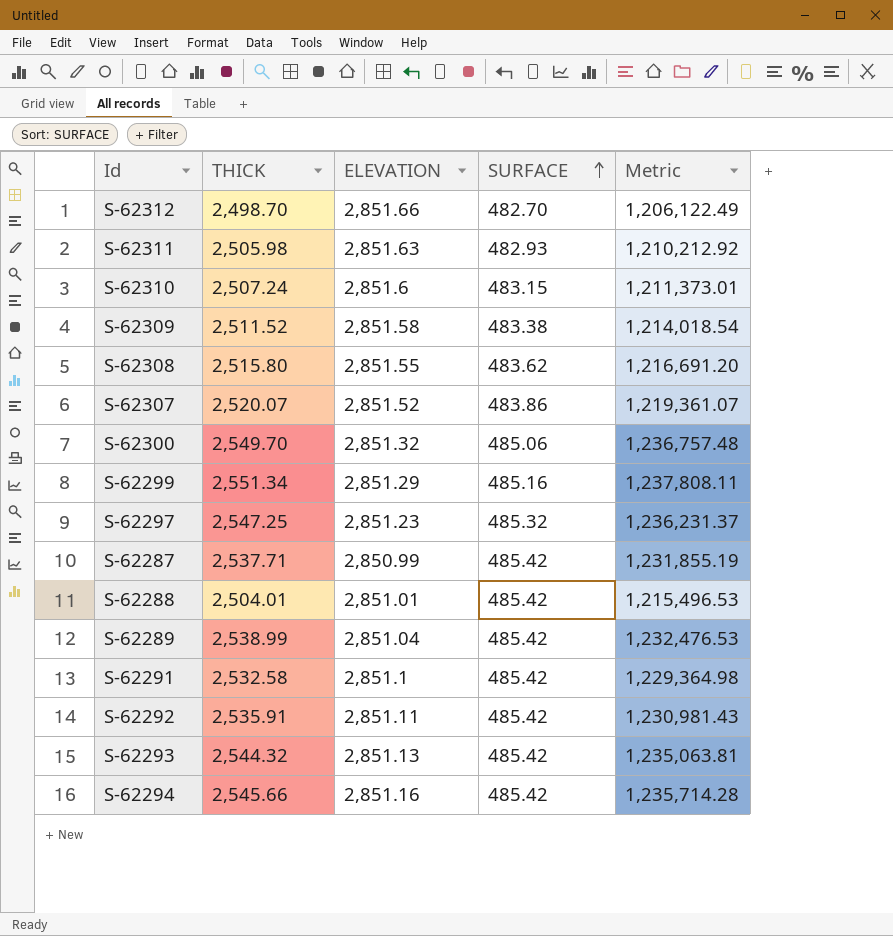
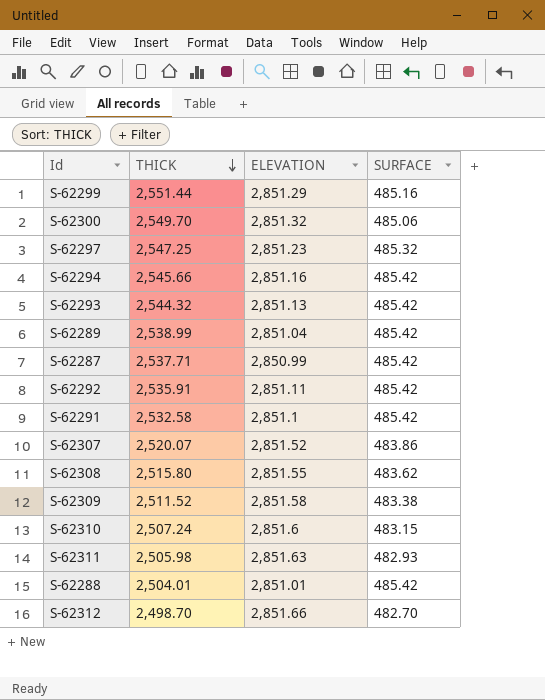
row order: SURFACE ascending -> THICK descending
column Metric | formula: [THICK] * [SURFACE] -> none
S-62299 | THICK: 2,551.34 -> 2,551.44

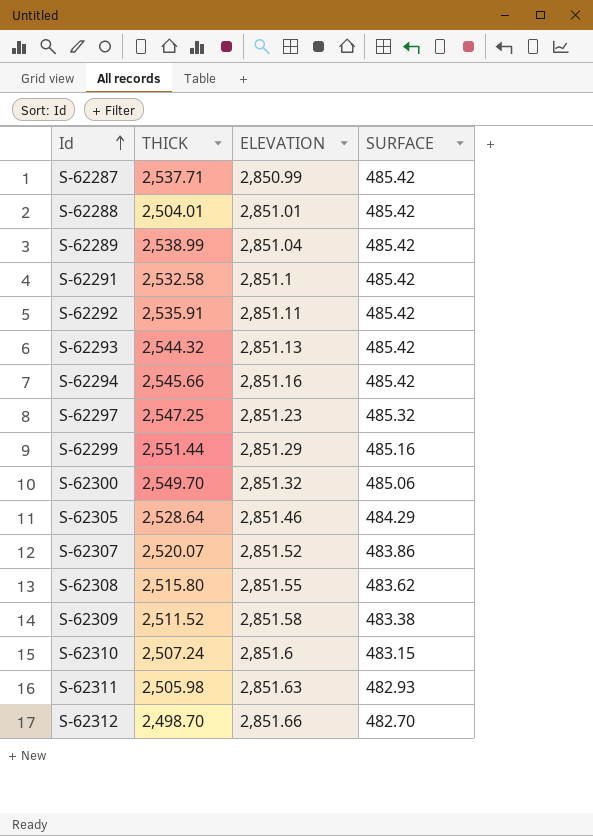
row order: THICK descending -> Id ascending
row S-62305: none -> 2,528.64 | 2,851.46 | 484.29

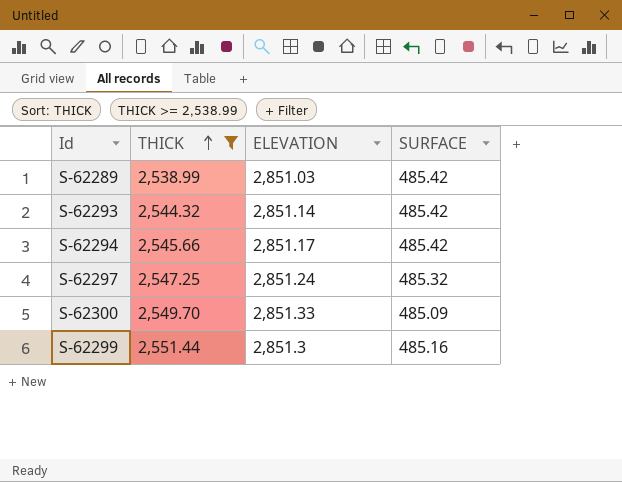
filter: none -> THICK >= 2,538.99
row order: Id ascending -> THICK ascending
S-62289 | ELEVATION: 2,851.04 -> 2,851.03
S-62293 | ELEVATION: 2,851.13 -> 2,851.14
S-62294 | ELEVATION: 2,851.16 -> 2,851.17
S-62297 | ELEVATION: 2,851.23 -> 2,851.24
S-62300 | ELEVATION: 2,851.32 -> 2,851.33
S-62300 | SURFACE: 485.06 -> 485.09
S-62299 | ELEVATION: 2,851.29 -> 2,851.3

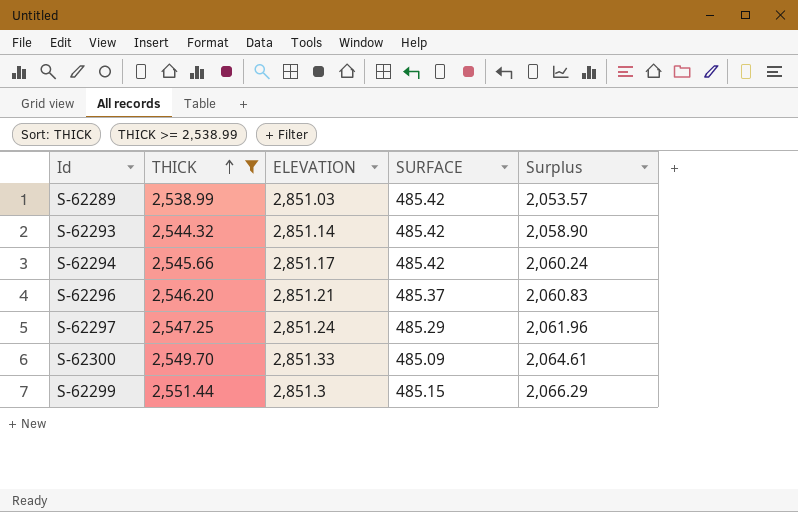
column Surplus | formula: none -> [THICK] - [SURFACE]
row S-62296: none -> 2,546.20 | 2,851.21 | 485.37 | 2,060.83
S-62297 | SURFACE: 485.32 -> 485.29
S-62299 | SURFACE: 485.16 -> 485.15

